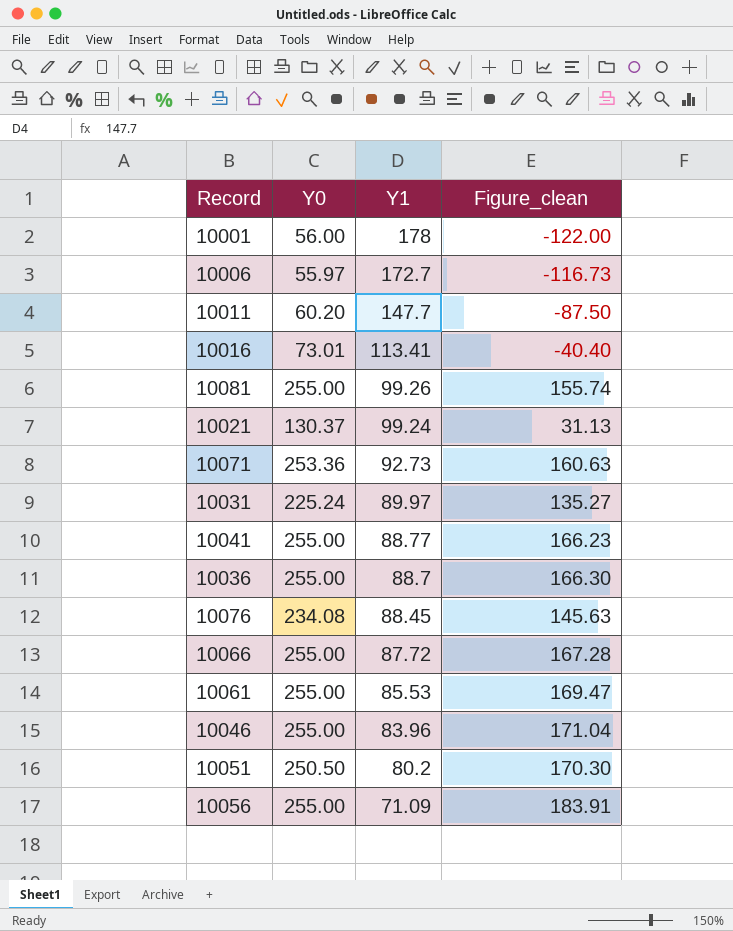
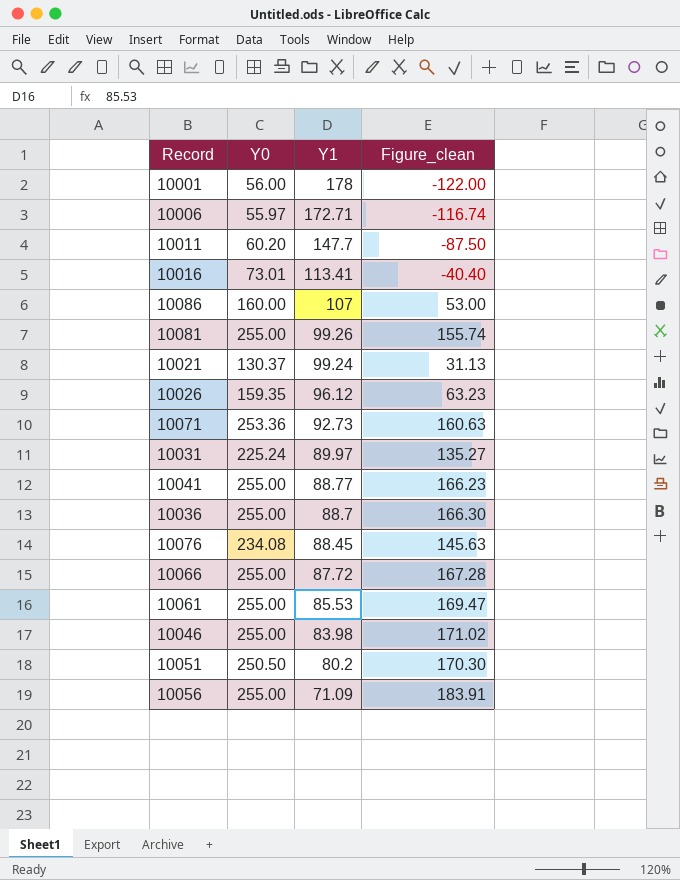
10006 | Y1: 172.7 -> 172.71
10006 | Figure_clean: -116.73 -> -116.74
row 10086: none -> 160.00 | 107 | 53.00
row 10026: none -> 159.35 | 96.12 | 63.23
10046 | Y1: 83.96 -> 83.98
10046 | Figure_clean: 171.04 -> 171.02

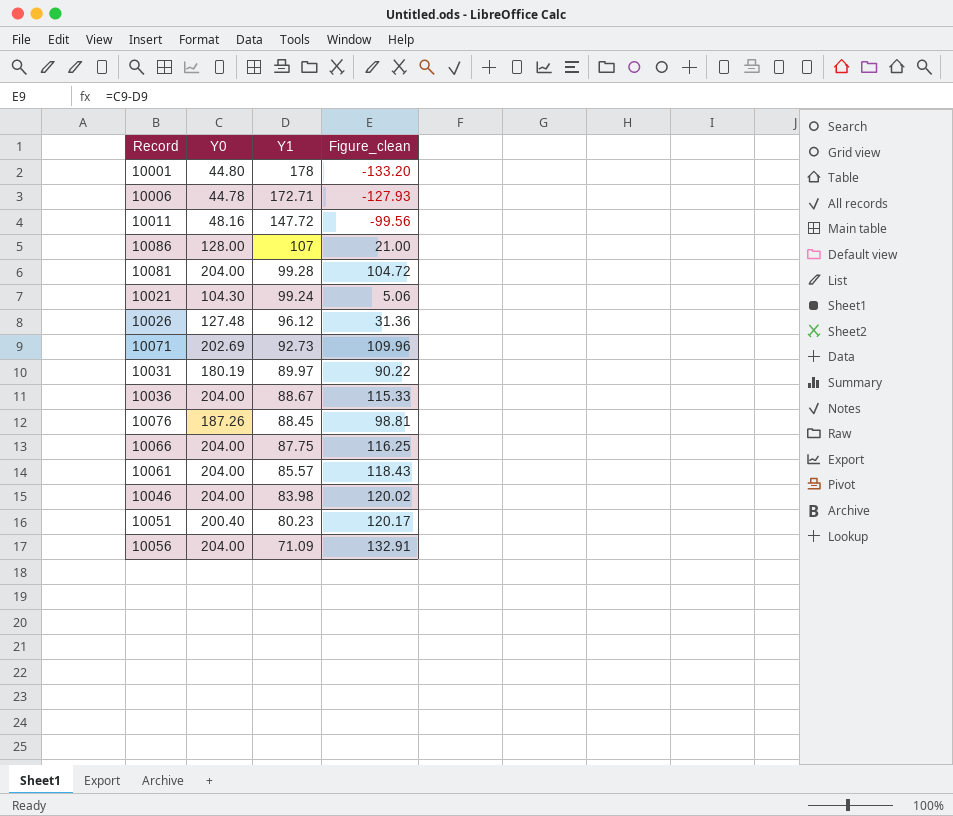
row 10016: 73.01 | 113.41 | -40.40 -> none
row 10041: 255.00 | 88.77 | 166.23 -> none
10001 | Y0: 56.00 -> 44.80
10001 | Figure_clean: -122.00 -> -133.20
10006 | Y0: 55.97 -> 44.78
10006 | Figure_clean: -116.74 -> -127.93
10011 | Y0: 60.20 -> 48.16
10011 | Y1: 147.7 -> 147.72
10011 | Figure_clean: -87.50 -> -99.56
10086 | Y0: 160.00 -> 128.00
10086 | Figure_clean: 53.00 -> 21.00
10081 | Y0: 255.00 -> 204.00
10081 | Y1: 99.26 -> 99.28
10081 | Figure_clean: 155.74 -> 104.72
10021 | Y0: 130.37 -> 104.30
10021 | Figure_clean: 31.13 -> 5.06
10026 | Y0: 159.35 -> 127.48
10026 | Figure_clean: 63.23 -> 31.36
10071 | Y0: 253.36 -> 202.69
10071 | Figure_clean: 160.63 -> 109.96
10031 | Y0: 225.24 -> 180.19
10031 | Figure_clean: 135.27 -> 90.22
10036 | Y0: 255.00 -> 204.00
10036 | Y1: 88.7 -> 88.67
10036 | Figure_clean: 166.30 -> 115.33
10076 | Y0: 234.08 -> 187.26
10076 | Figure_clean: 145.63 -> 98.81
10066 | Y0: 255.00 -> 204.00
10066 | Y1: 87.72 -> 87.75
10066 | Figure_clean: 167.28 -> 116.25
10061 | Y0: 255.00 -> 204.00
10061 | Y1: 85.53 -> 85.57
10061 | Figure_clean: 169.47 -> 118.43
10046 | Y0: 255.00 -> 204.00
10046 | Figure_clean: 171.02 -> 120.02
10051 | Y0: 250.50 -> 200.40
10051 | Y1: 80.2 -> 80.23
10051 | Figure_clean: 170.30 -> 120.17
10056 | Y0: 255.00 -> 204.00
10056 | Figure_clean: 183.91 -> 132.91

